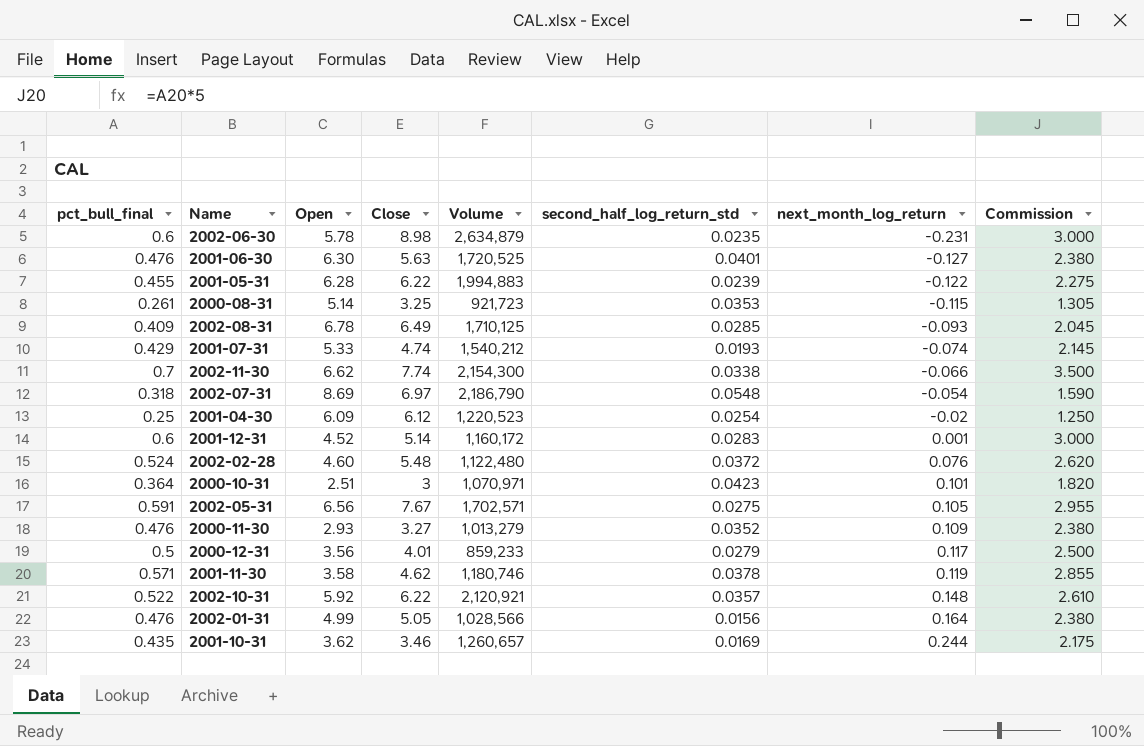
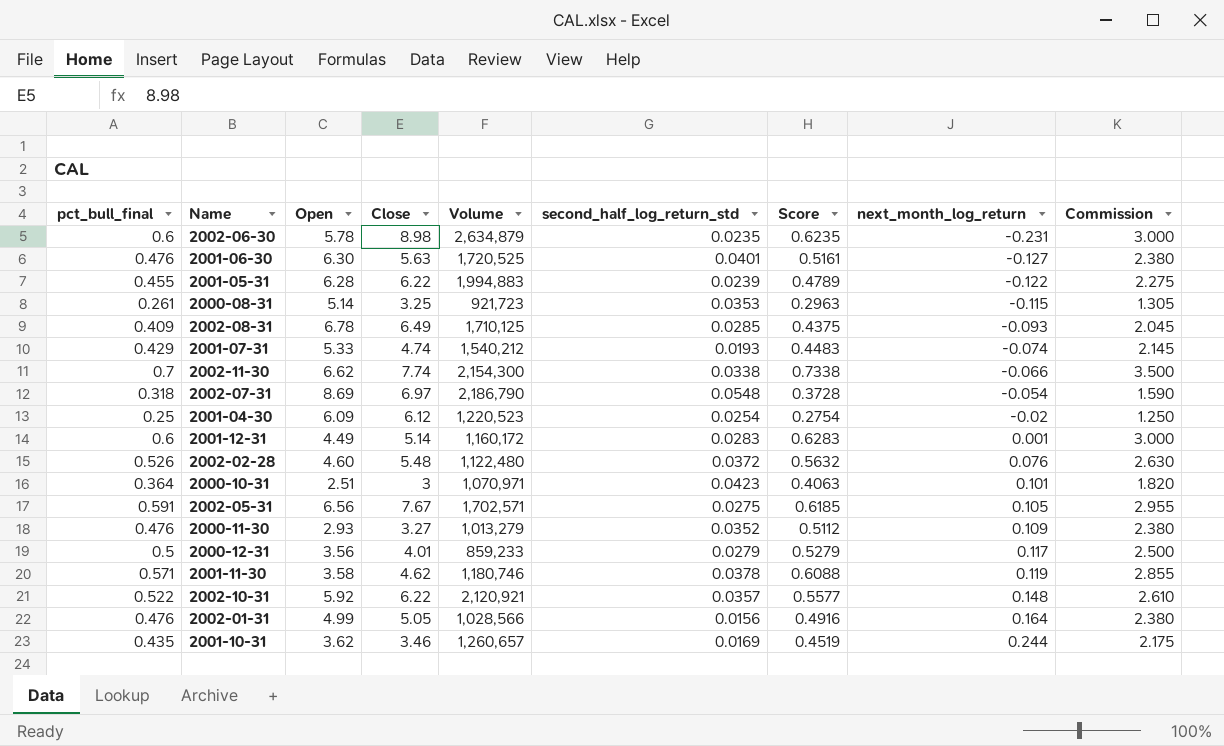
column Score | formula: none -> [pct_bull_final] + [second_half_log_return_std]
2001-12-31 | Open: 4.52 -> 4.49
2002-02-28 | pct_bull_final: 0.524 -> 0.526
2002-02-28 | Commission: 2.620 -> 2.630

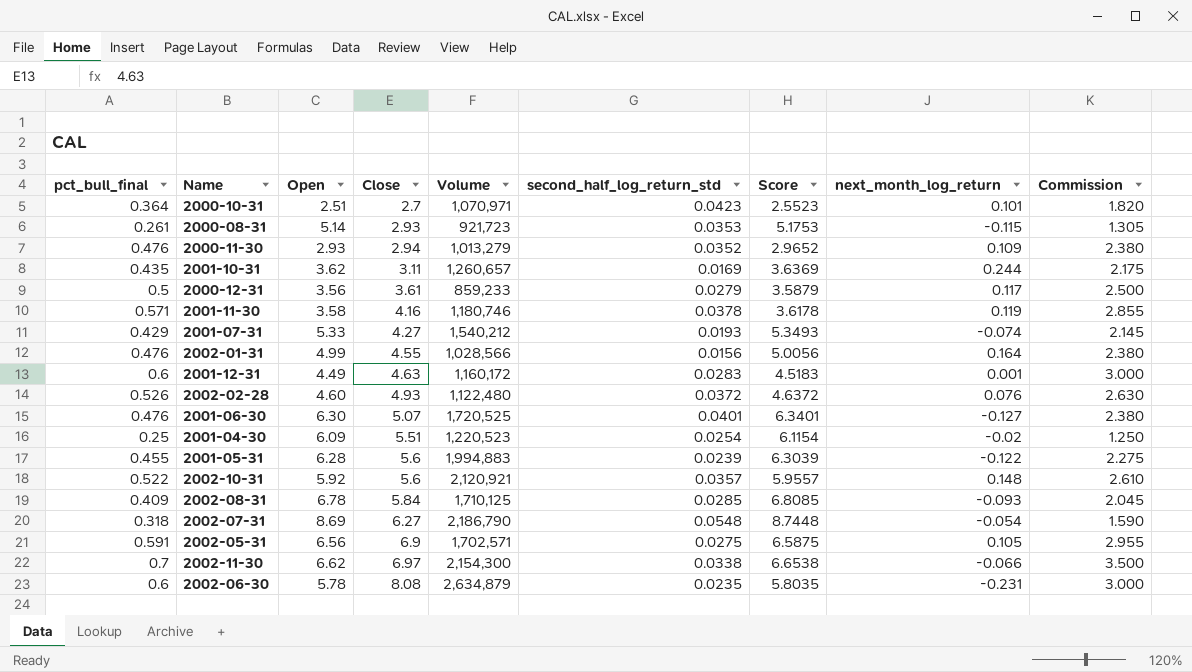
row order: next_month_log_return ascending -> Close ascending
column Score | formula: [pct_bull_final] + [second_half_log_return_std] -> [Open] + [second_half_log_return_std]
2000-10-31 | Close: 3 -> 2.7
2000-08-31 | Close: 3.25 -> 2.93
2000-11-30 | Close: 3.27 -> 2.94
2001-10-31 | Close: 3.46 -> 3.11
2000-12-31 | Close: 4.01 -> 3.61
2001-11-30 | Close: 4.62 -> 4.16
2001-07-31 | Close: 4.74 -> 4.27
2002-01-31 | Close: 5.05 -> 4.55
2001-12-31 | Close: 5.14 -> 4.63
2002-02-28 | Close: 5.48 -> 4.93
2001-06-30 | Close: 5.63 -> 5.07
2001-04-30 | Close: 6.12 -> 5.51
2001-05-31 | Close: 6.22 -> 5.6
2002-10-31 | Close: 6.22 -> 5.6
2002-08-31 | Close: 6.49 -> 5.84
2002-07-31 | Close: 6.97 -> 6.27
2002-05-31 | Close: 7.67 -> 6.9
2002-11-30 | Close: 7.74 -> 6.97
2002-06-30 | Close: 8.98 -> 8.08

